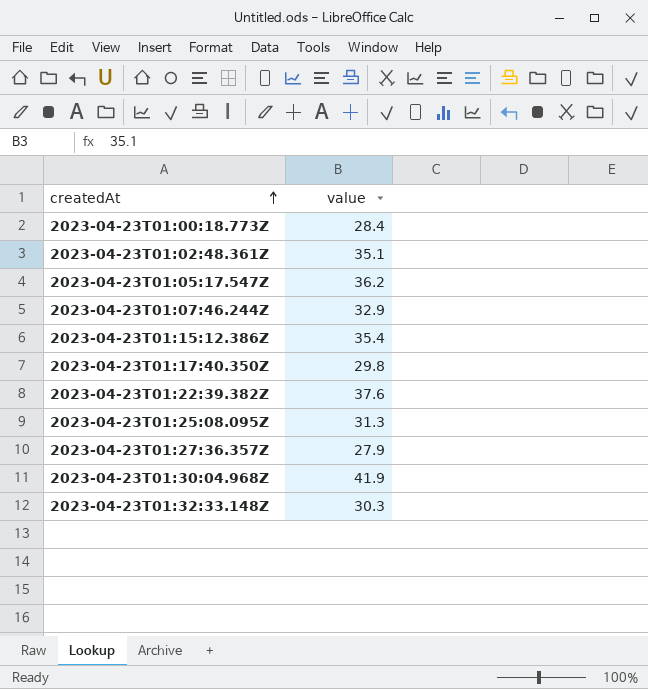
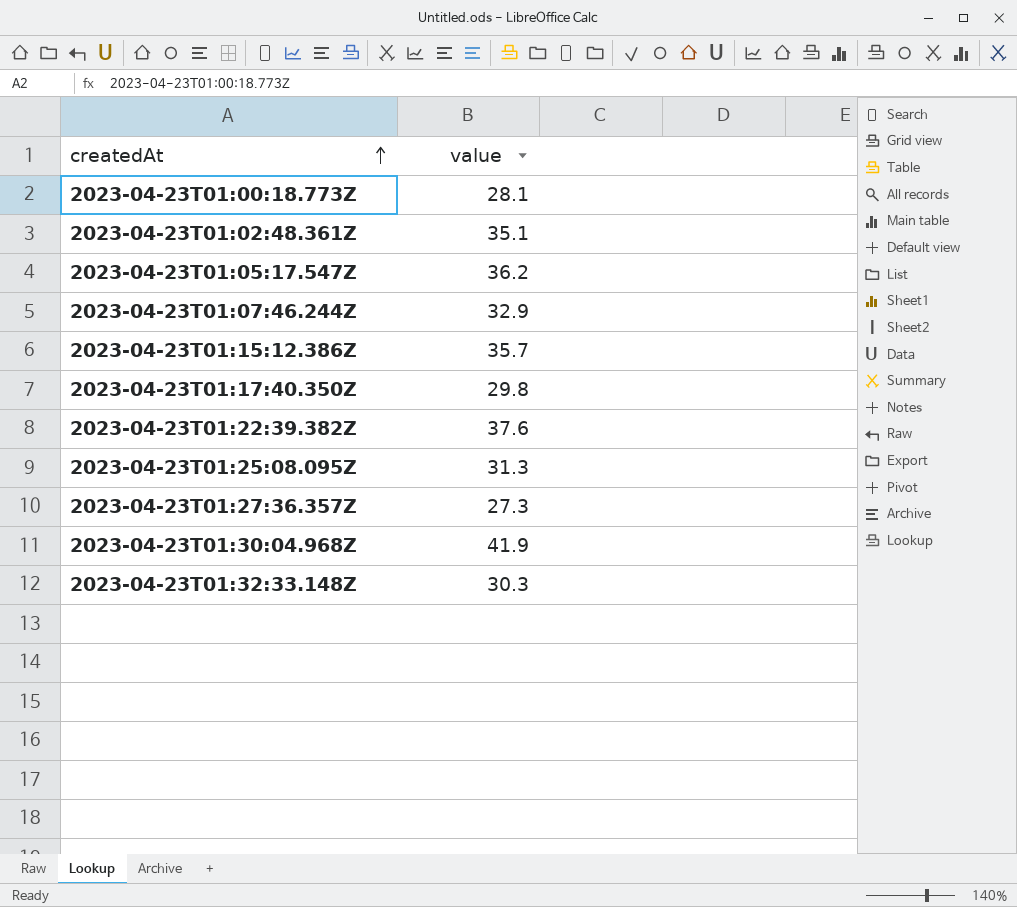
2023-04-23T01:00:18.773Z | value: 28.4 -> 28.1
2023-04-23T01:15:12.386Z | value: 35.4 -> 35.7
2023-04-23T01:27:36.357Z | value: 27.9 -> 27.3

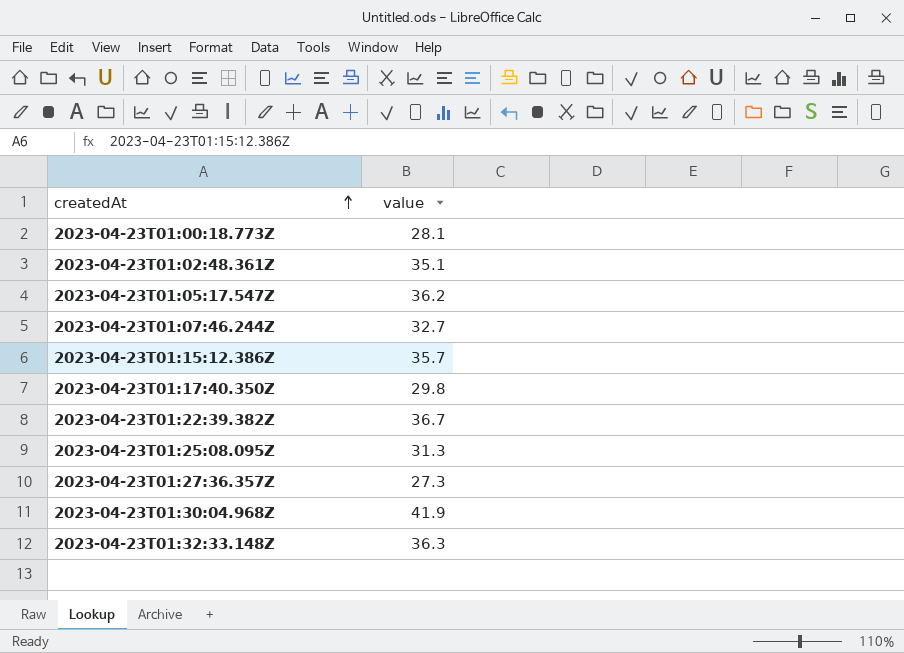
2023-04-23T01:07:46.244Z | value: 32.9 -> 32.7
2023-04-23T01:22:39.382Z | value: 37.6 -> 36.7
2023-04-23T01:32:33.148Z | value: 30.3 -> 36.3

